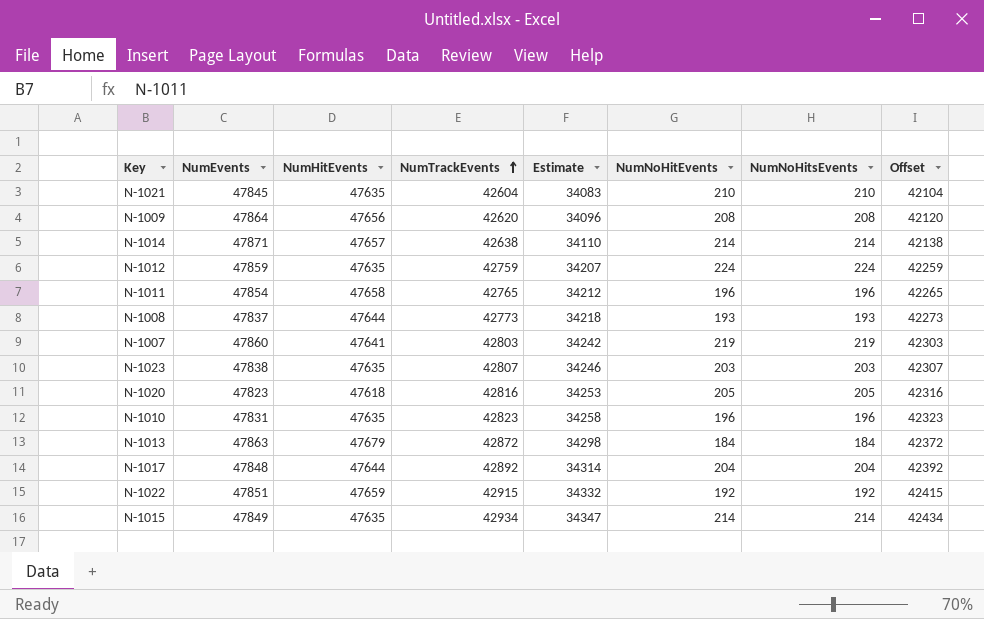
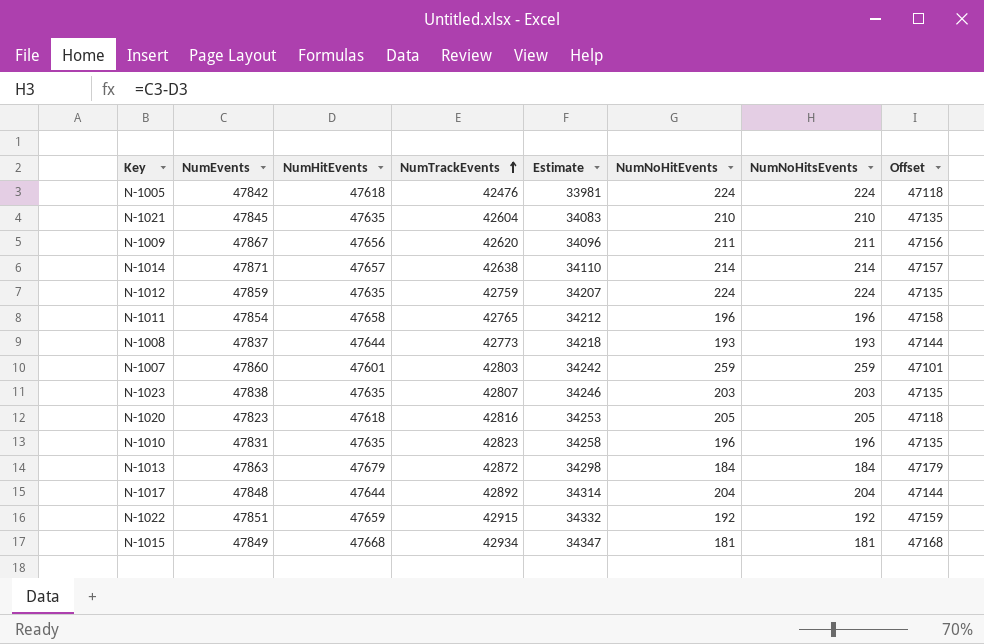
column Offset | formula: [NumTrackEvents] - 500 -> [NumHitEvents] - 500
row N-1005: none -> 47842 | 47618 | 42476 | 33981 | 224 | 224 | 47118
N-1009 | NumEvents: 47864 -> 47867
N-1009 | NumNoHitEvents: 208 -> 211
N-1009 | NumNoHitsEvents: 208 -> 211
N-1007 | NumHitEvents: 47641 -> 47601
N-1007 | NumNoHitEvents: 219 -> 259
N-1007 | NumNoHitsEvents: 219 -> 259
N-1015 | NumHitEvents: 47635 -> 47668
N-1015 | NumNoHitEvents: 214 -> 181
N-1015 | NumNoHitsEvents: 214 -> 181

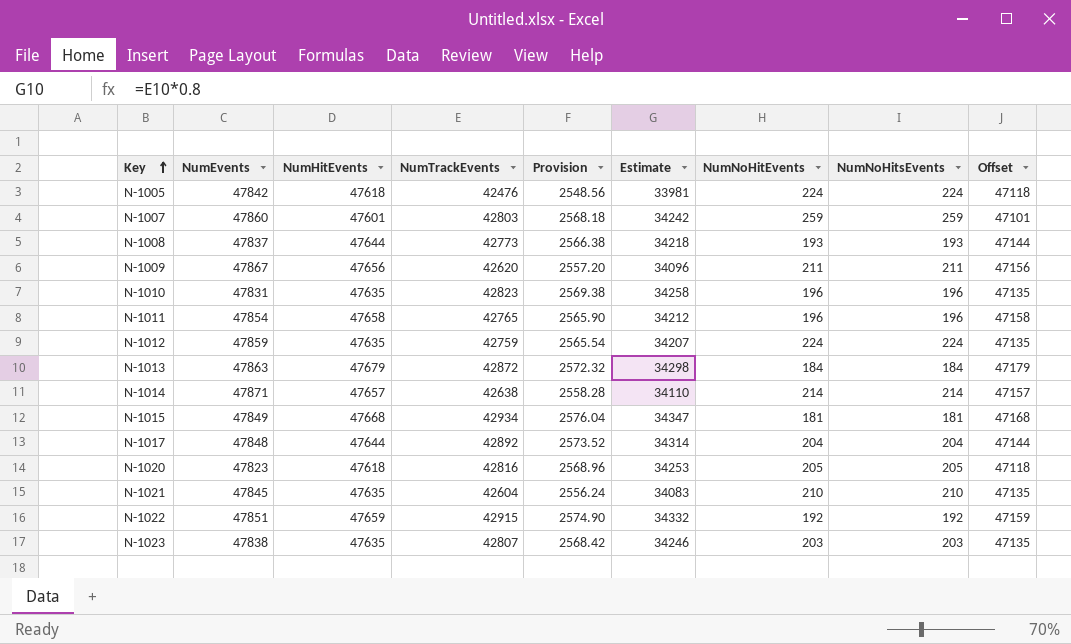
row order: NumTrackEvents ascending -> Key ascending
column Provision | formula: none -> [NumTrackEvents] * 0.06

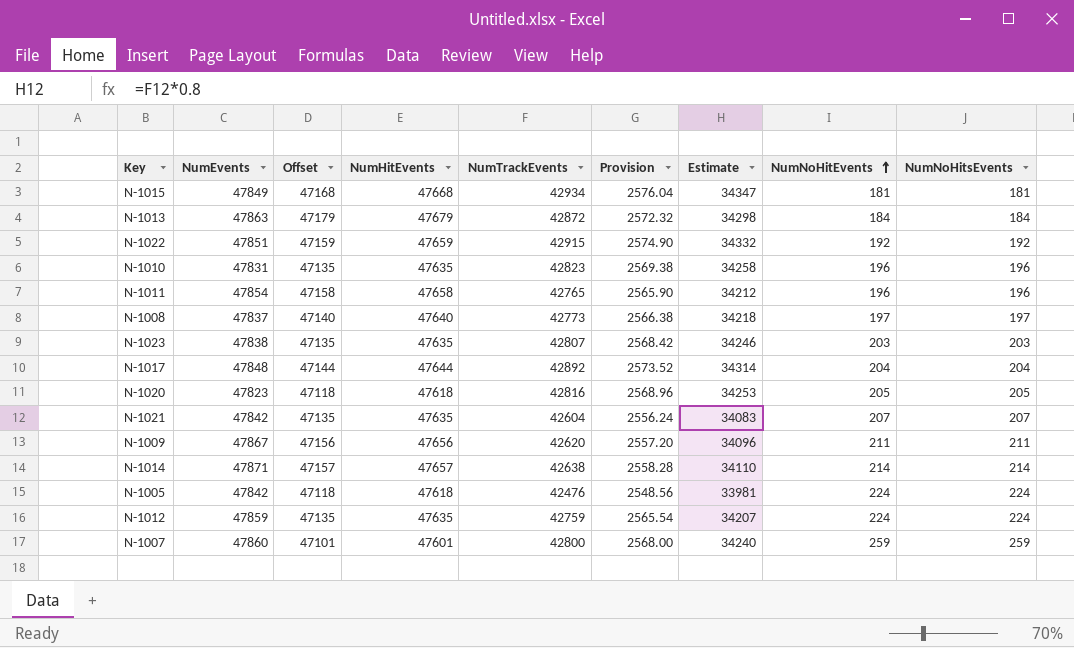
row order: Key ascending -> NumNoHitEvents ascending
column Offset | position: 9 -> 3
N-1008 | Offset: 47144 -> 47140
N-1008 | NumHitEvents: 47644 -> 47640
N-1008 | NumNoHitEvents: 193 -> 197
N-1008 | NumNoHitsEvents: 193 -> 197
N-1021 | NumEvents: 47845 -> 47842
N-1021 | NumNoHitEvents: 210 -> 207
N-1021 | NumNoHitsEvents: 210 -> 207
N-1007 | NumTrackEvents: 42803 -> 42800
N-1007 | Provision: 2568.18 -> 2568.00
N-1007 | Estimate: 34242 -> 34240

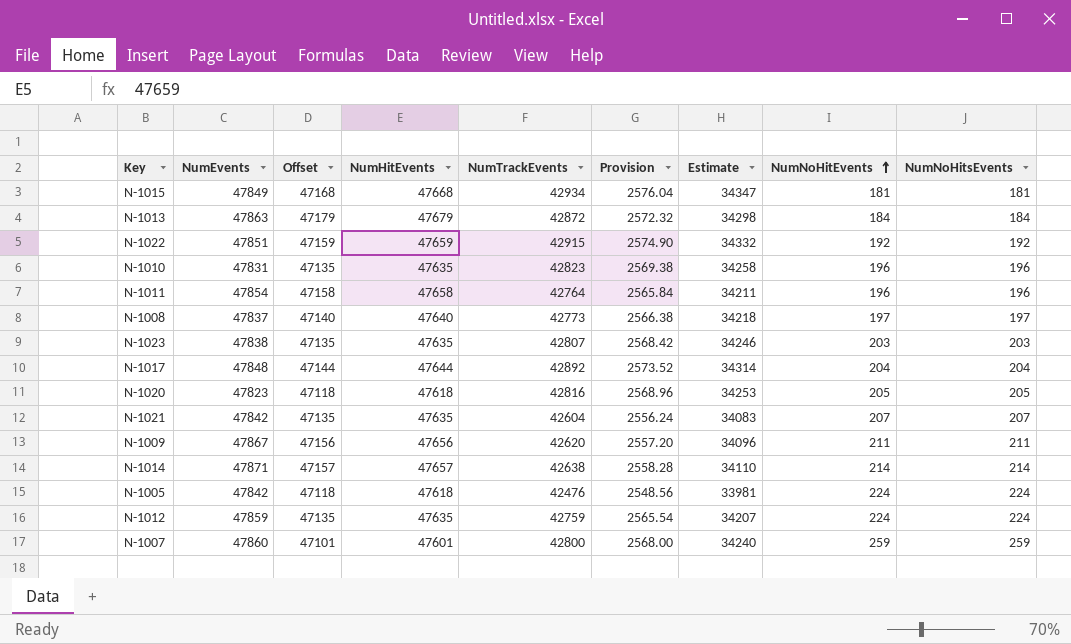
N-1011 | NumTrackEvents: 42765 -> 42764
N-1011 | Provision: 2565.90 -> 2565.84
N-1011 | Estimate: 34212 -> 34211

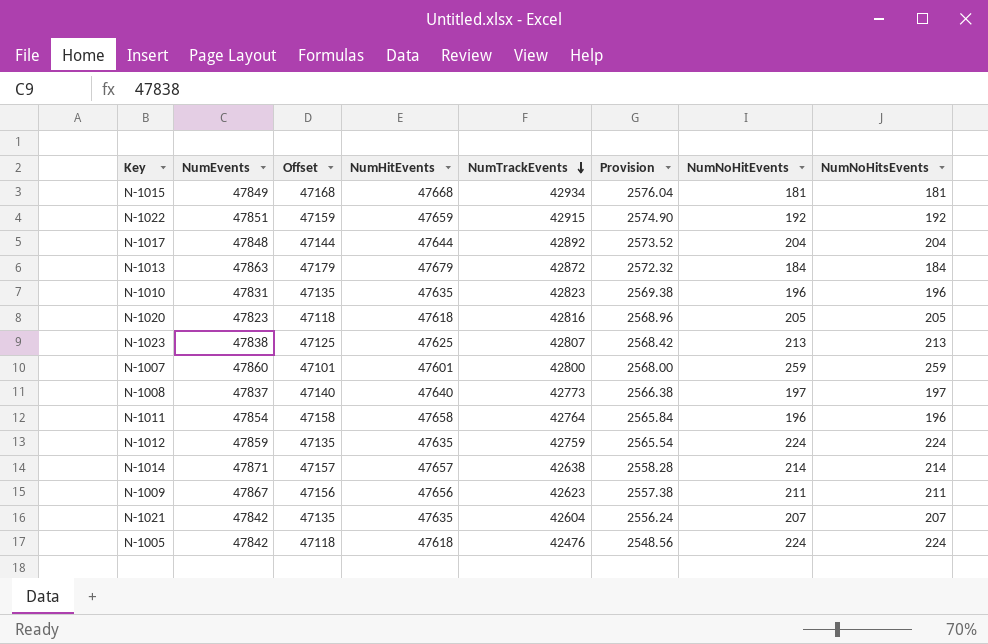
row order: NumNoHitEvents ascending -> NumTrackEvents descending
column Estimate | formula: [NumTrackEvents] * 0.8 -> none
N-1023 | Offset: 47135 -> 47125
N-1023 | NumHitEvents: 47635 -> 47625
N-1023 | NumNoHitEvents: 203 -> 213
N-1023 | NumNoHitsEvents: 203 -> 213
N-1009 | NumTrackEvents: 42620 -> 42623
N-1009 | Provision: 2557.20 -> 2557.38

